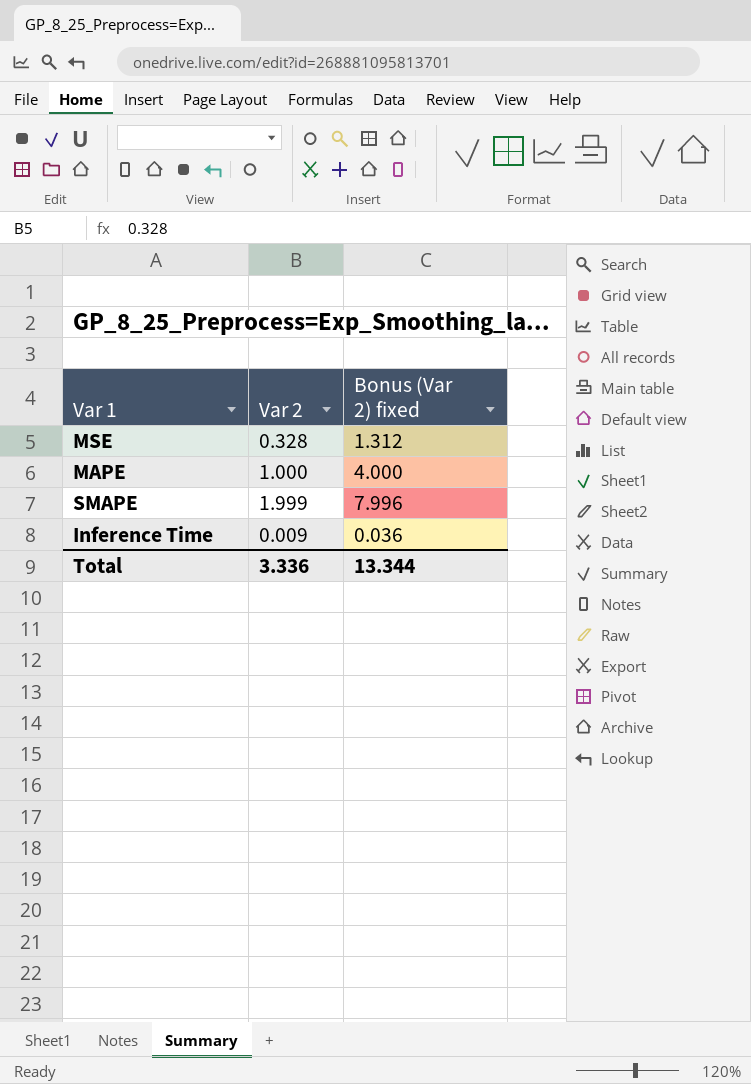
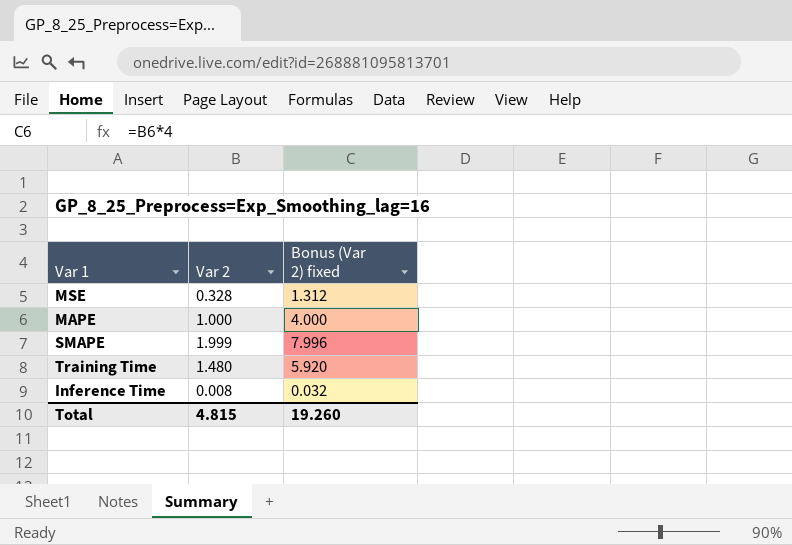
row Training Time: none -> 1.480 | 5.920
Inference Time | Var 2: 0.009 -> 0.008
Inference Time | Bonus (Var 2) fixed: 0.036 -> 0.032
Total | Var 2: 3.336 -> 4.815
Total | Bonus (Var 2) fixed: 13.344 -> 19.260

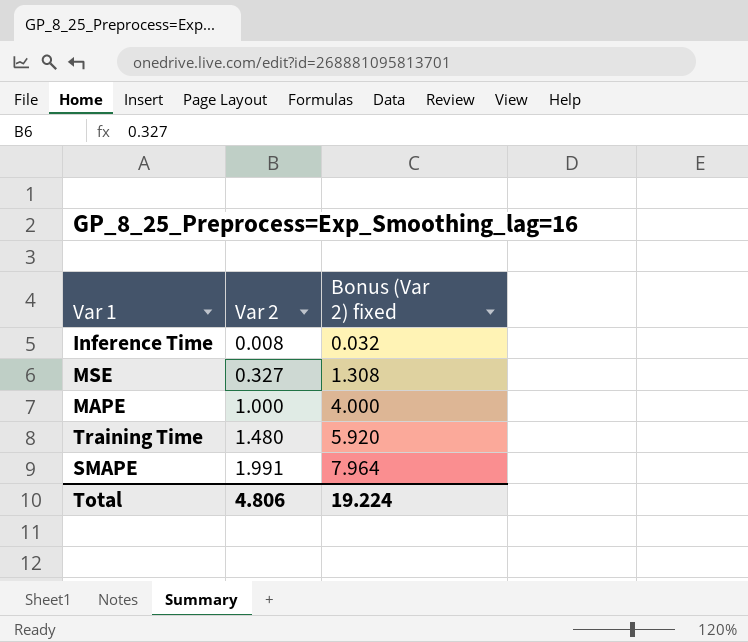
row order: none -> Var 2 ascending
MSE | Var 2: 0.328 -> 0.327
MSE | Bonus (Var 2) fixed: 1.312 -> 1.308
SMAPE | Var 2: 1.999 -> 1.991
SMAPE | Bonus (Var 2) fixed: 7.996 -> 7.964
Total | Var 2: 4.815 -> 4.806
Total | Bonus (Var 2) fixed: 19.260 -> 19.224

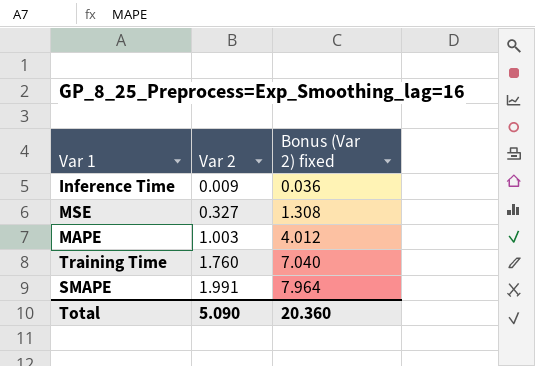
Inference Time | Var 2: 0.008 -> 0.009
Inference Time | Bonus (Var 2) fixed: 0.032 -> 0.036
MAPE | Var 2: 1.000 -> 1.003
MAPE | Bonus (Var 2) fixed: 4.000 -> 4.012
Training Time | Var 2: 1.480 -> 1.760
Training Time | Bonus (Var 2) fixed: 5.920 -> 7.040
Total | Var 2: 4.806 -> 5.090
Total | Bonus (Var 2) fixed: 19.224 -> 20.360

